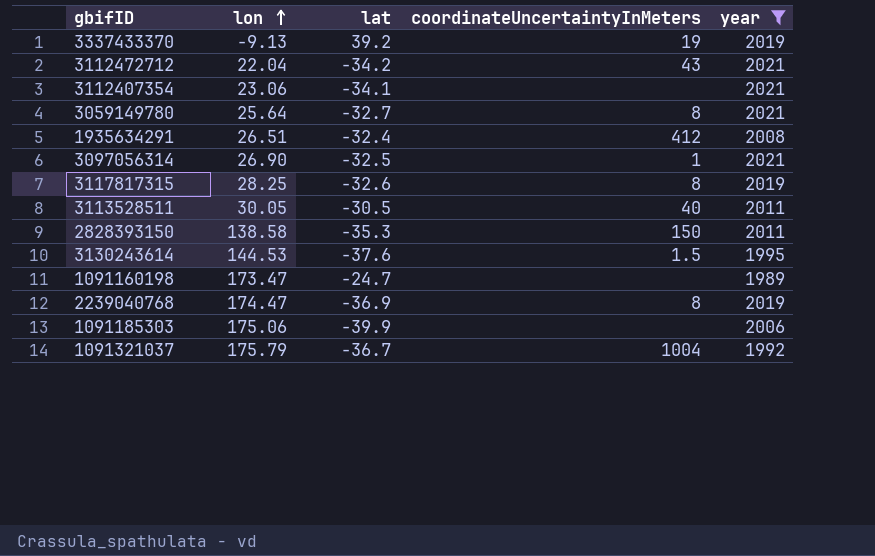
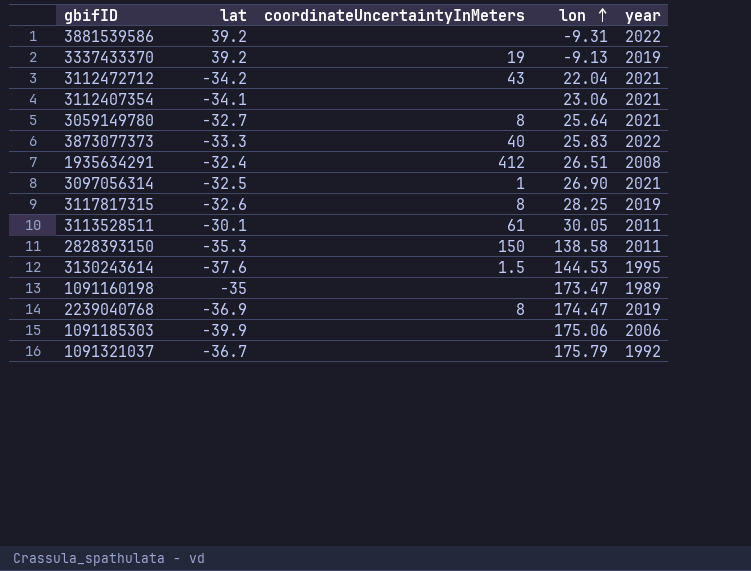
filter: year != 2022 -> none
column lon | position: 2 -> 4
3113528511 | lat: -30.5 -> -30.1
3113528511 | coordinateUncertaintyInMeters: 40 -> 61
1091160198 | lat: -24.7 -> -35
1091321037 | coordinateUncertaintyInMeters: 1004 -> none

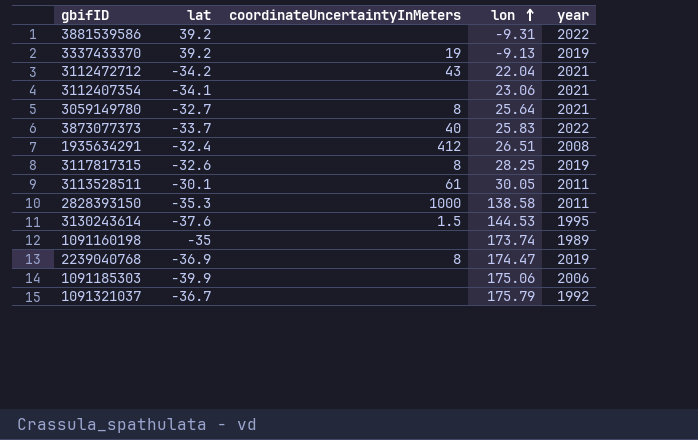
row 3097056314: -32.5 | 1 | 26.90 | 2021 -> none
3873077373 | lat: -33.3 -> -33.7
2828393150 | coordinateUncertaintyInMeters: 150 -> 1000
1091160198 | lon: 173.47 -> 173.74

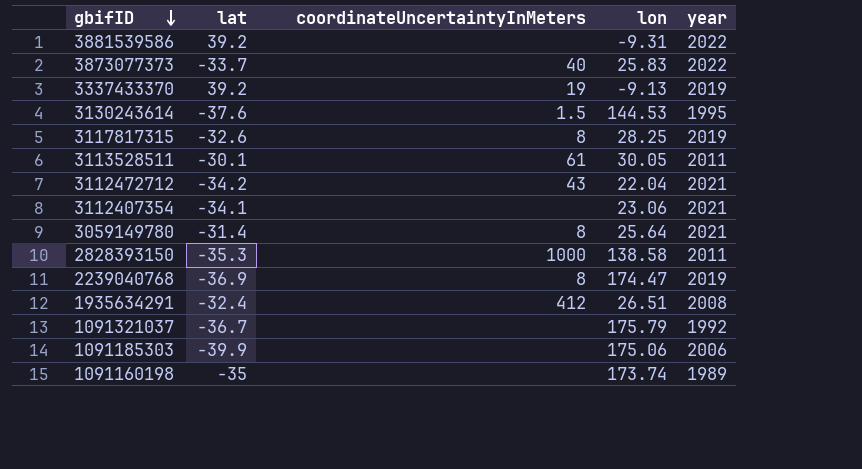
row order: lon ascending -> gbifID descending
3059149780 | lat: -32.7 -> -31.4

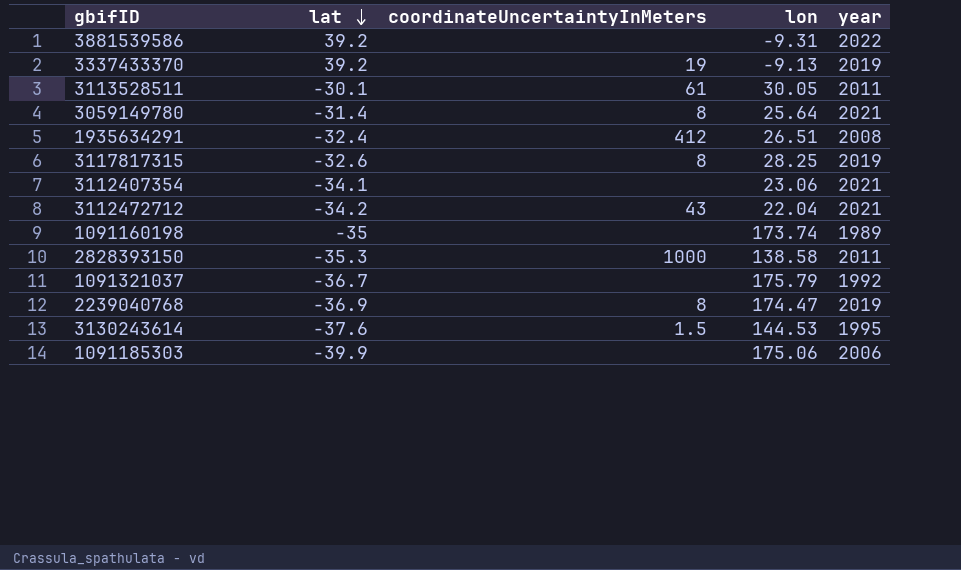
row order: gbifID descending -> lat descending
row 3873077373: -33.7 | 40 | 25.83 | 2022 -> none

